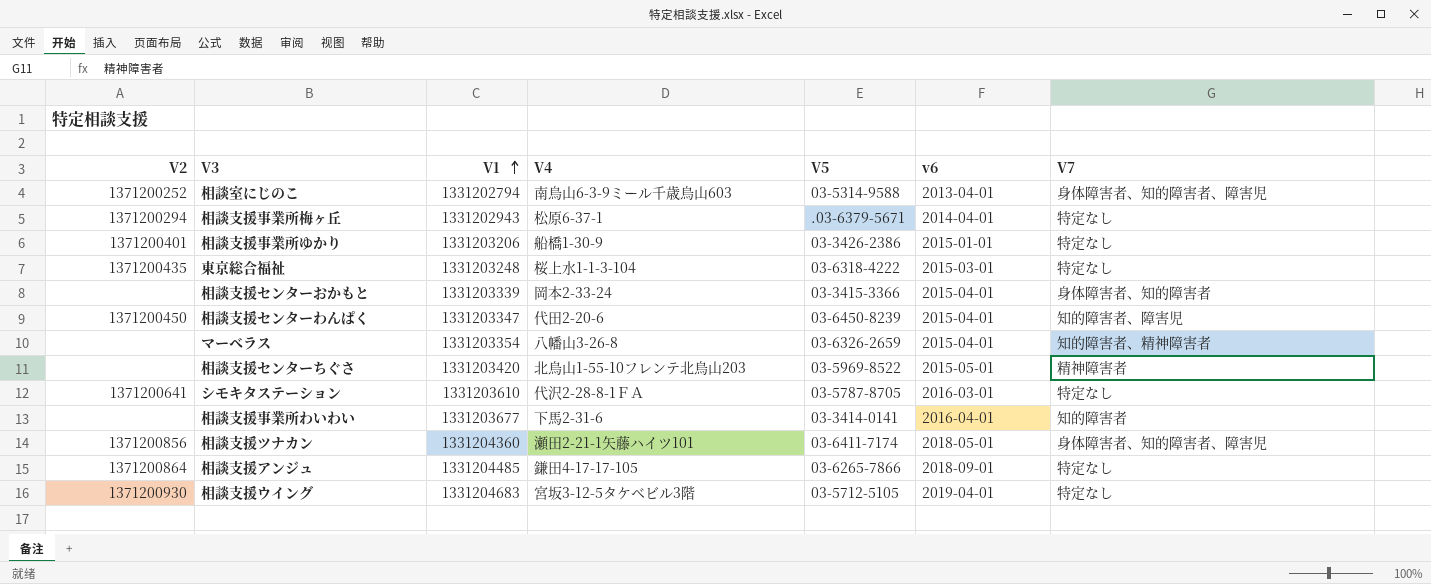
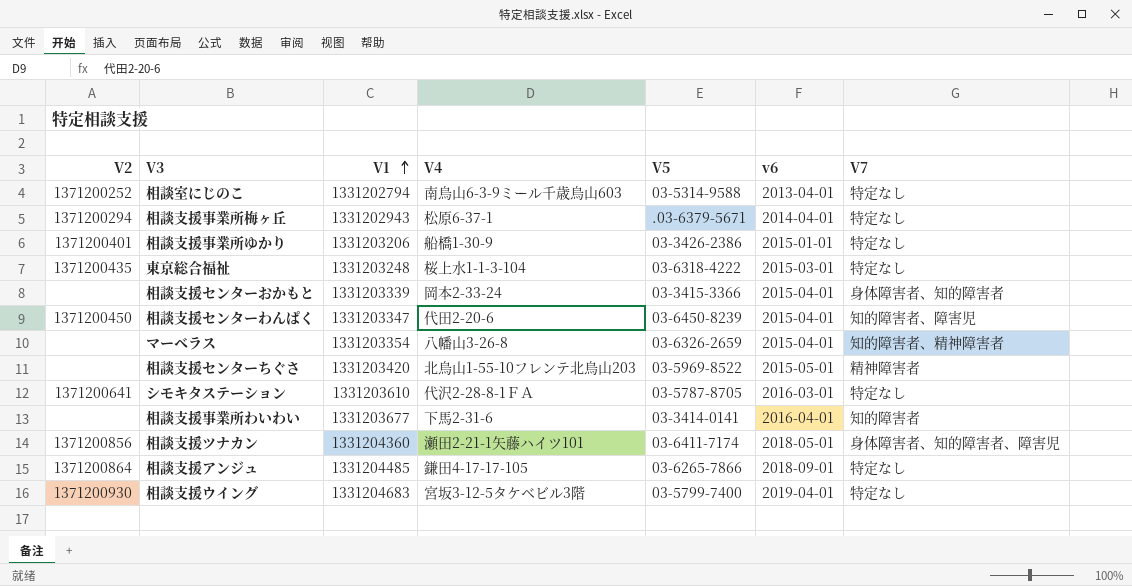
相談室にじのこ | V7: 身体障害者、知的障害者、障害児 -> 特定なし
相談支援ウイング | V5: 03-5712-5105 -> 03-5799-7400

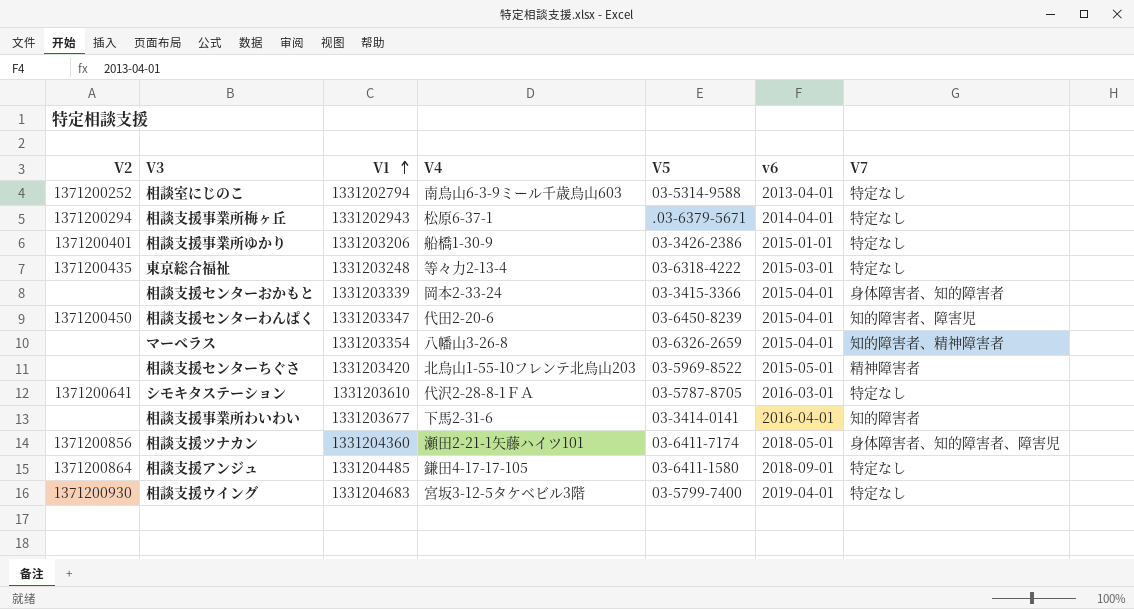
東京総合福祉 | V4: 桜上水1-1-3-104 -> 等々力2-13-4
相談支援アンジュ | V5: 03-6265-7866 -> 03-6411-1580

